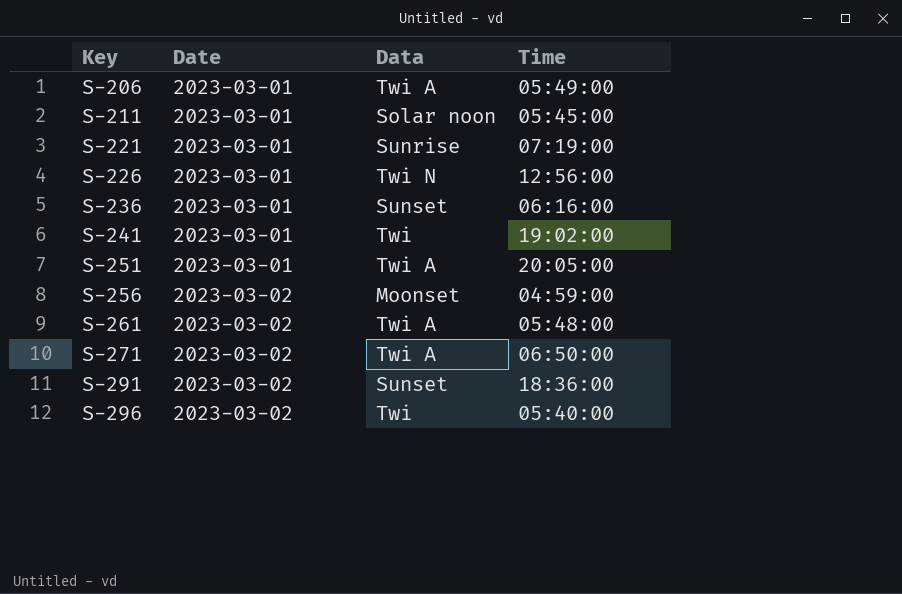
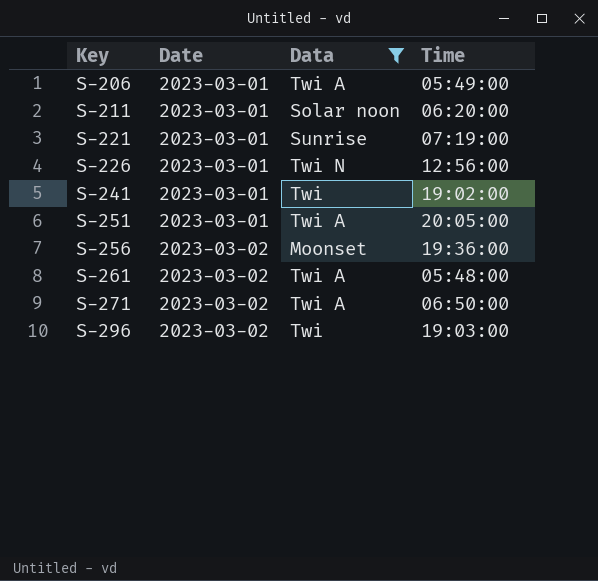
filter: none -> Data != Sunset
S-211 | Time: 05:45:00 -> 06:20:00
S-256 | Time: 04:59:00 -> 19:36:00
S-296 | Time: 05:40:00 -> 19:03:00

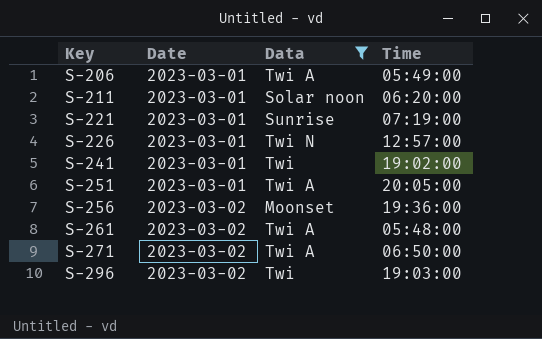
S-226 | Time: 12:56:00 -> 12:57:00

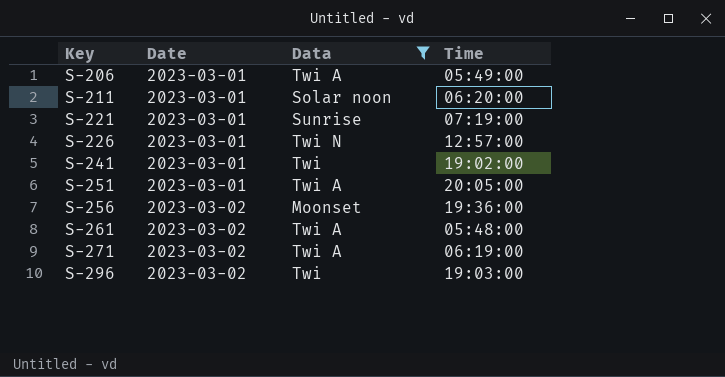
S-271 | Time: 06:50:00 -> 06:19:00

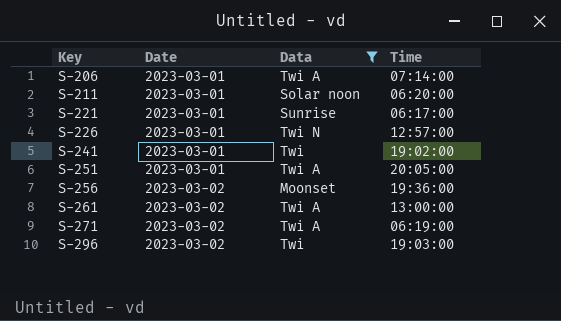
S-206 | Time: 05:49:00 -> 07:14:00
S-221 | Time: 07:19:00 -> 06:17:00
S-261 | Time: 05:48:00 -> 13:00:00

